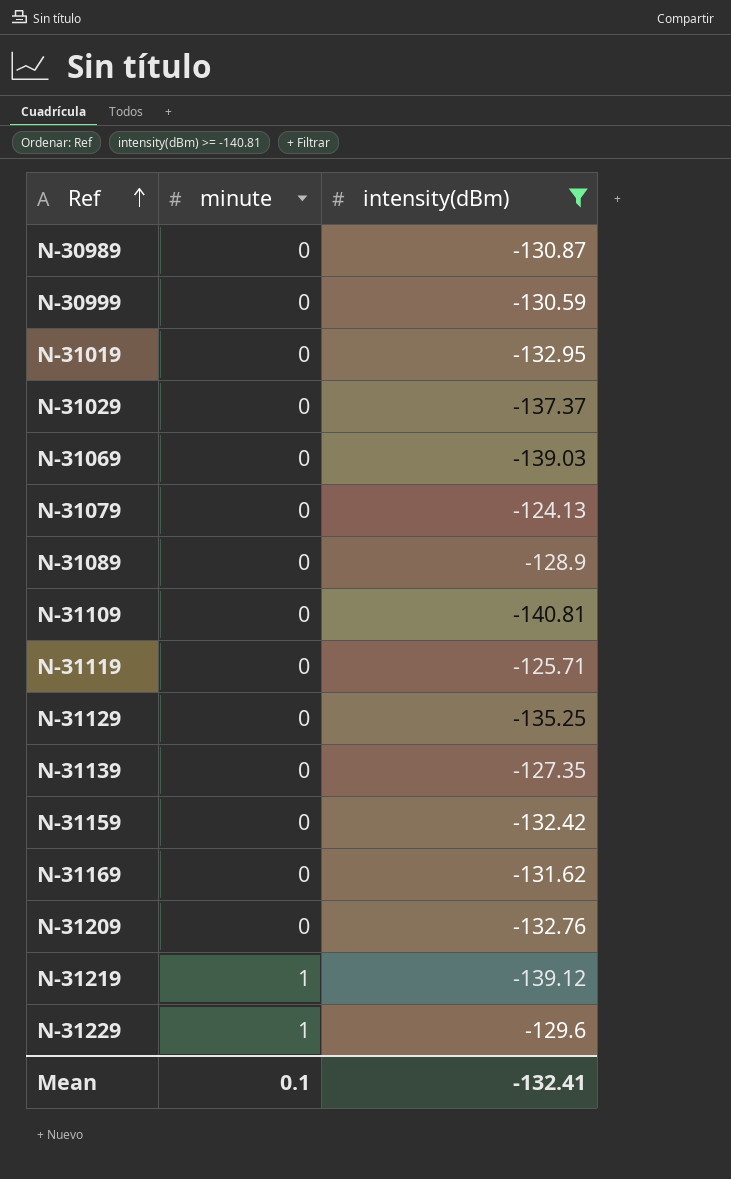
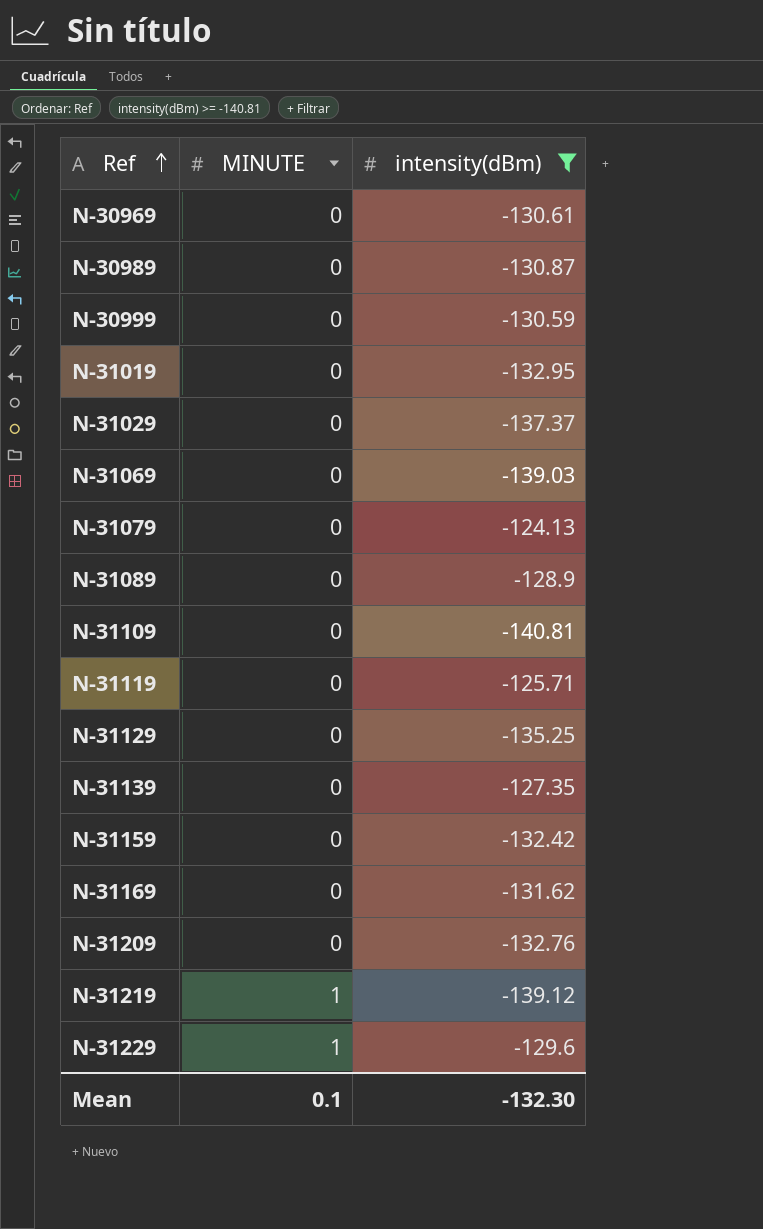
column name: minute -> MINUTE
row N-30969: none -> 0 | -130.61
Mean | intensity(dBm): -132.41 -> -132.30

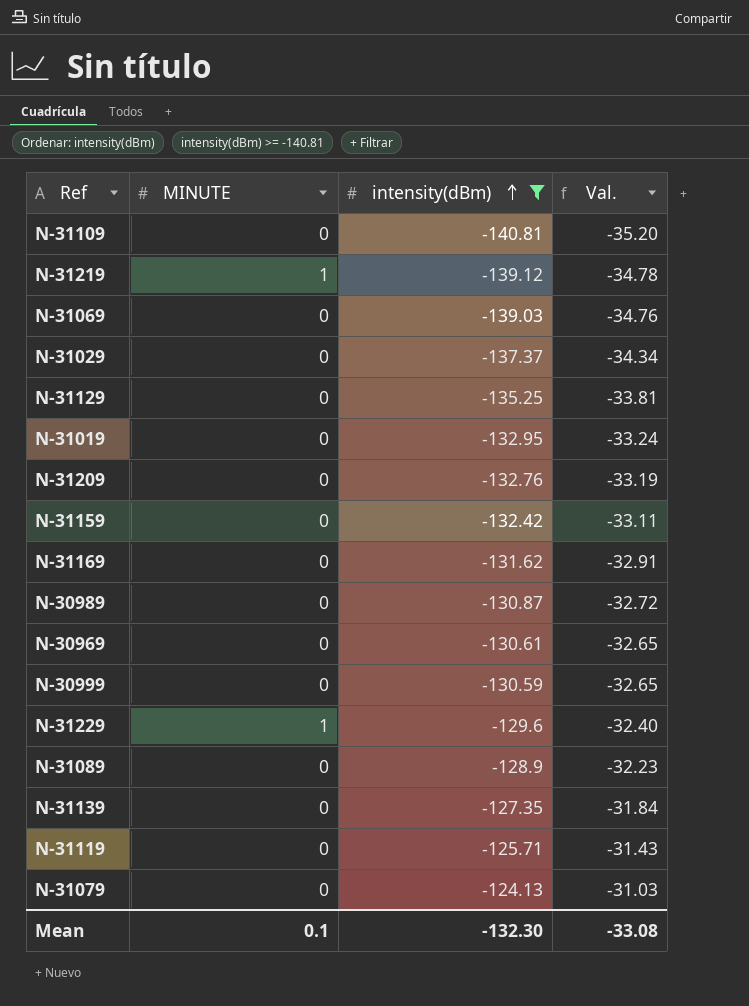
row order: Ref ascending -> intensity(dBm) ascending
column Val. | formula: none -> [intensity(dBm)] * 0.25

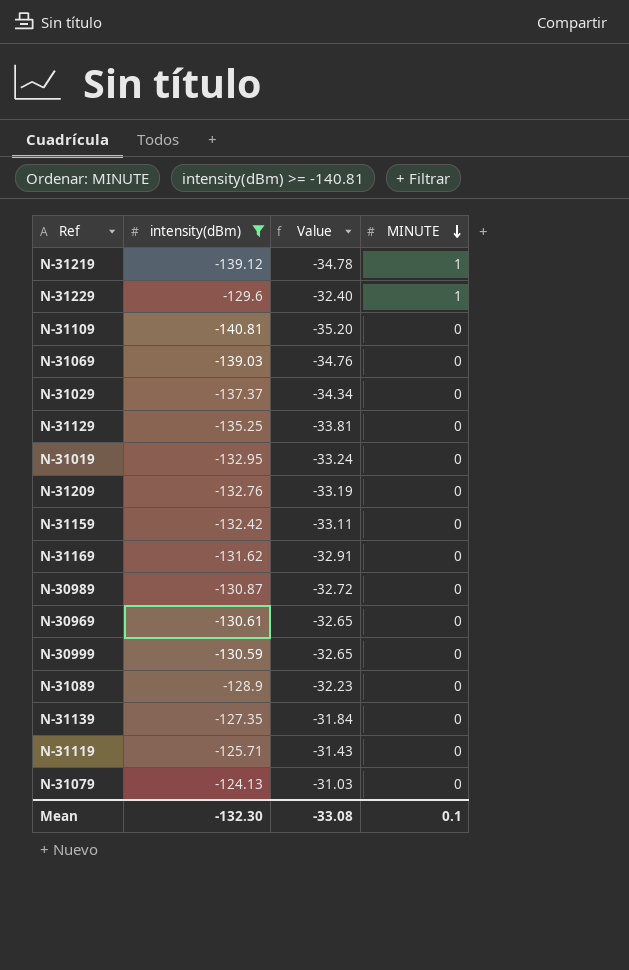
row order: intensity(dBm) ascending -> MINUTE descending
column name: Val. -> Value
column MINUTE | position: 2 -> 4

